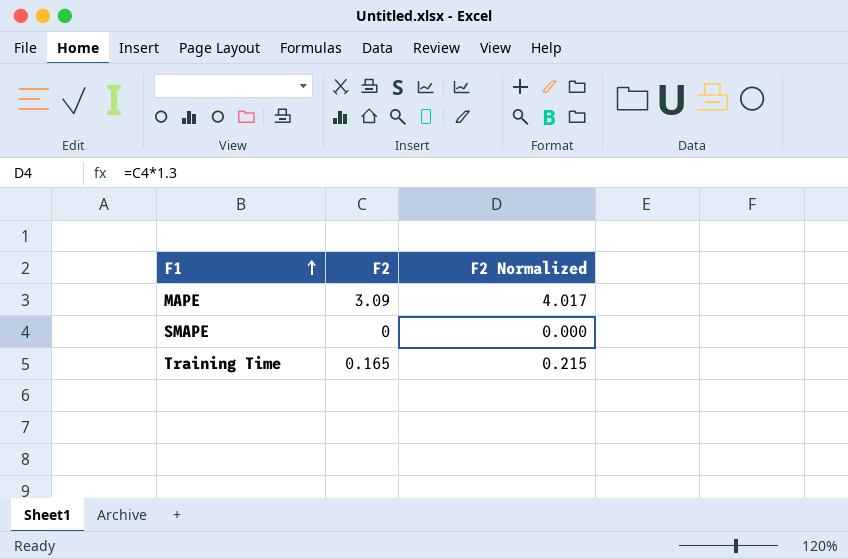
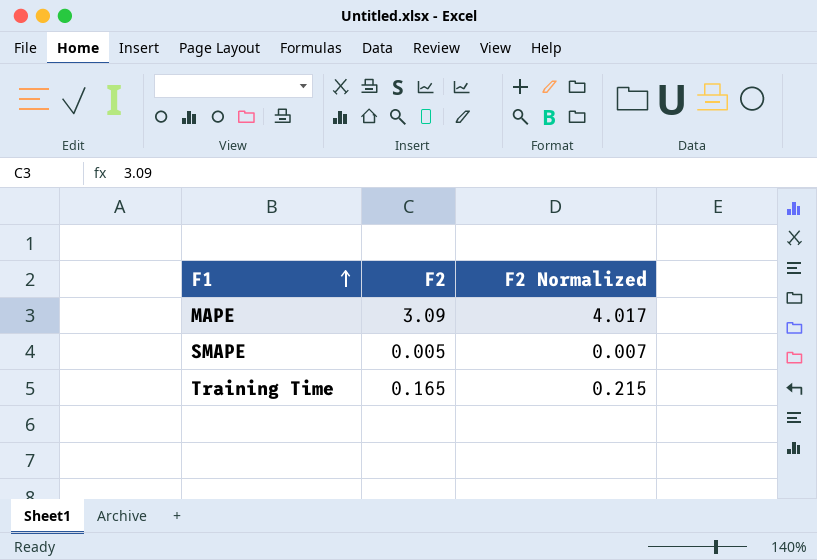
SMAPE | F2: 0 -> 0.005
SMAPE | F2 Normalized: 0.000 -> 0.007

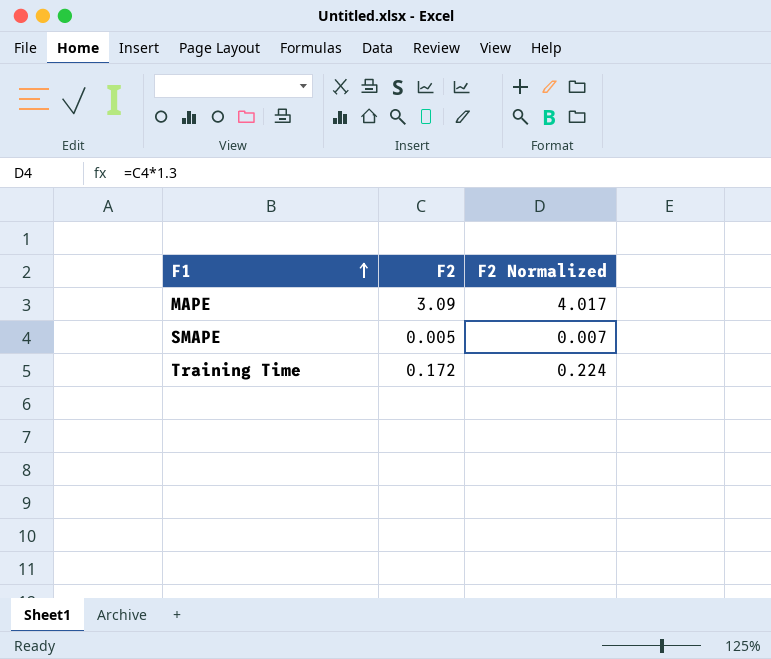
Training Time | F2: 0.165 -> 0.172
Training Time | F2 Normalized: 0.215 -> 0.224

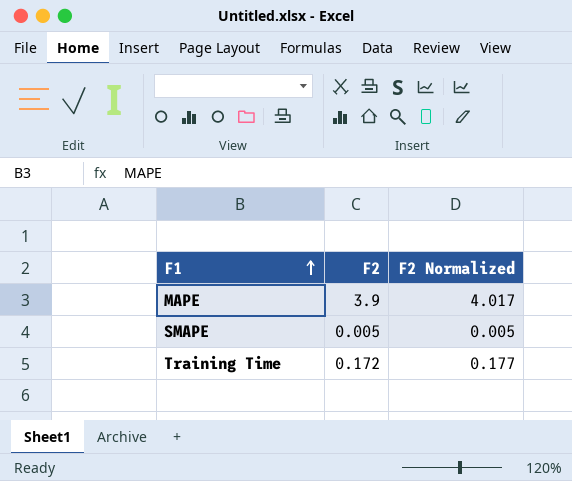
column F2 Normalized | formula: [F2] * 1.3 -> [F2] * 1.03
MAPE | F2: 3.09 -> 3.9

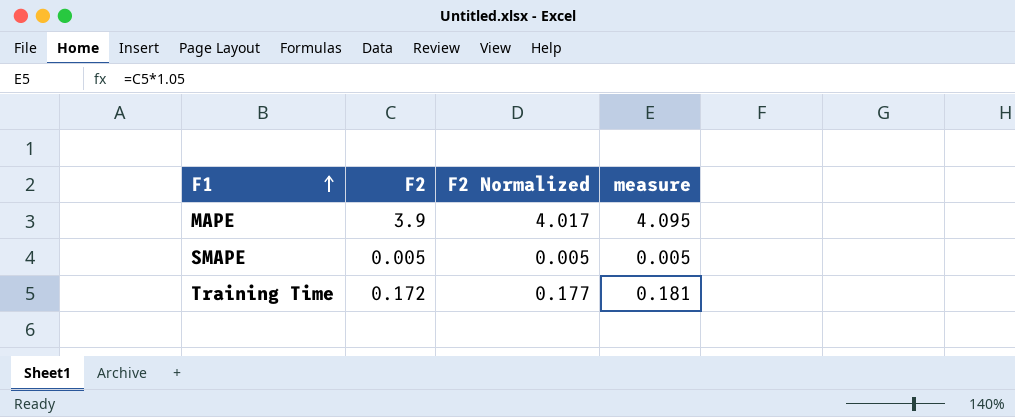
column measure | formula: none -> [F2] * 1.05

